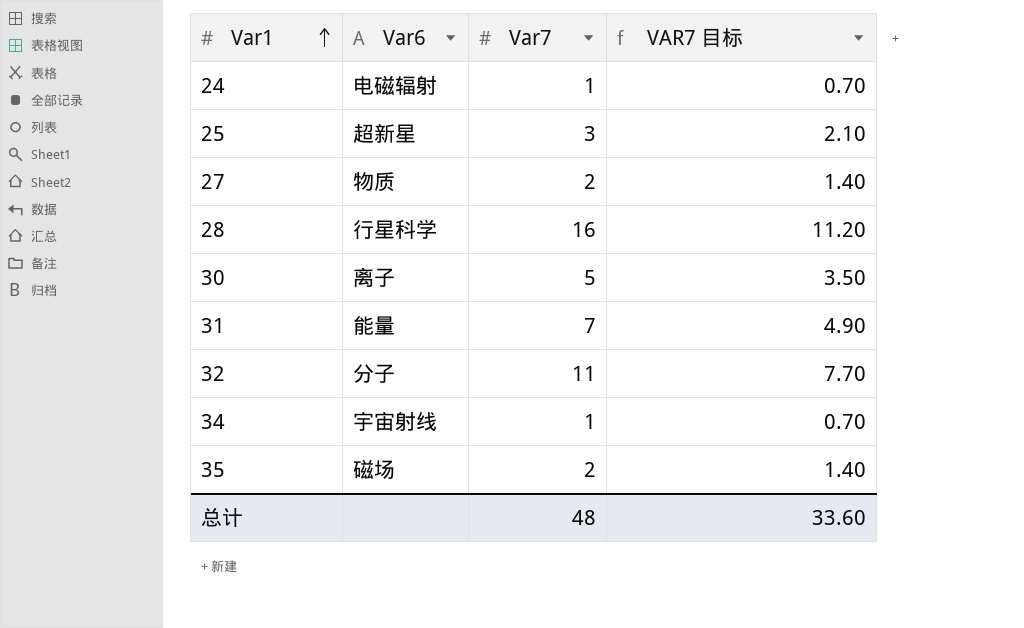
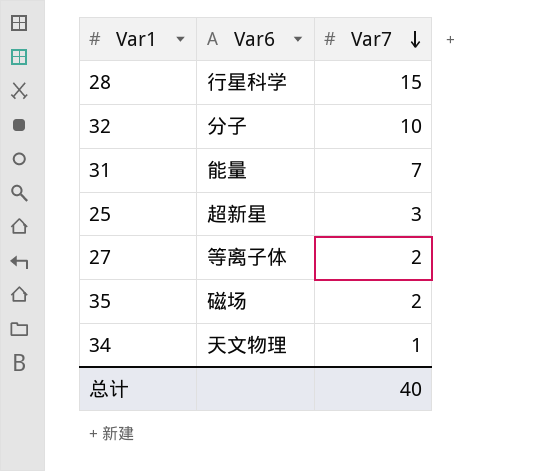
row order: Var1 ascending -> Var7 descending
column VAR7 目标 | formula: [Var7] * 0.7 -> none
row 24: 电磁辐射 | 1 | 0.70 -> none
row 30: 离子 | 5 | 3.50 -> none
28 | Var7: 16 -> 15
32 | Var7: 11 -> 10
27 | Var6: 物质 -> 等离子体
34 | Var6: 宇宙射线 -> 天文物理
总计 | Var7: 48 -> 40

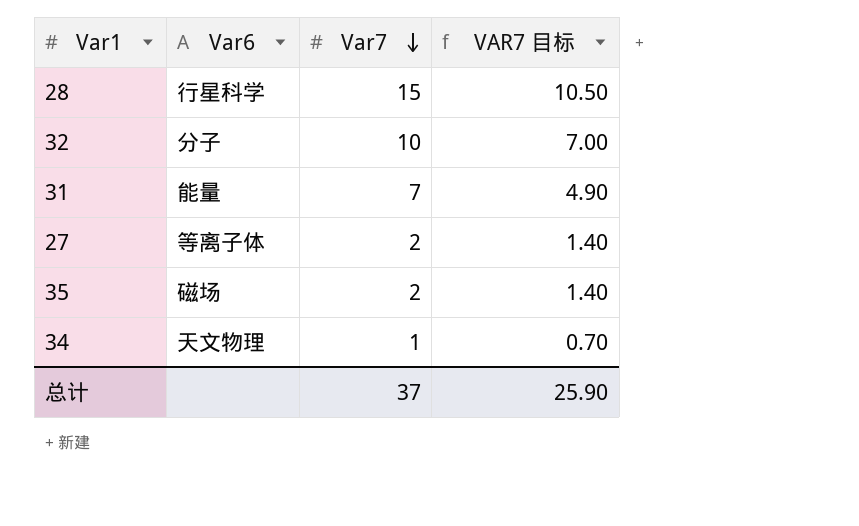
column VAR7 目标 | formula: none -> [Var7] * 0.7
row 25: 超新星 | 3 -> none
总计 | Var7: 40 -> 37

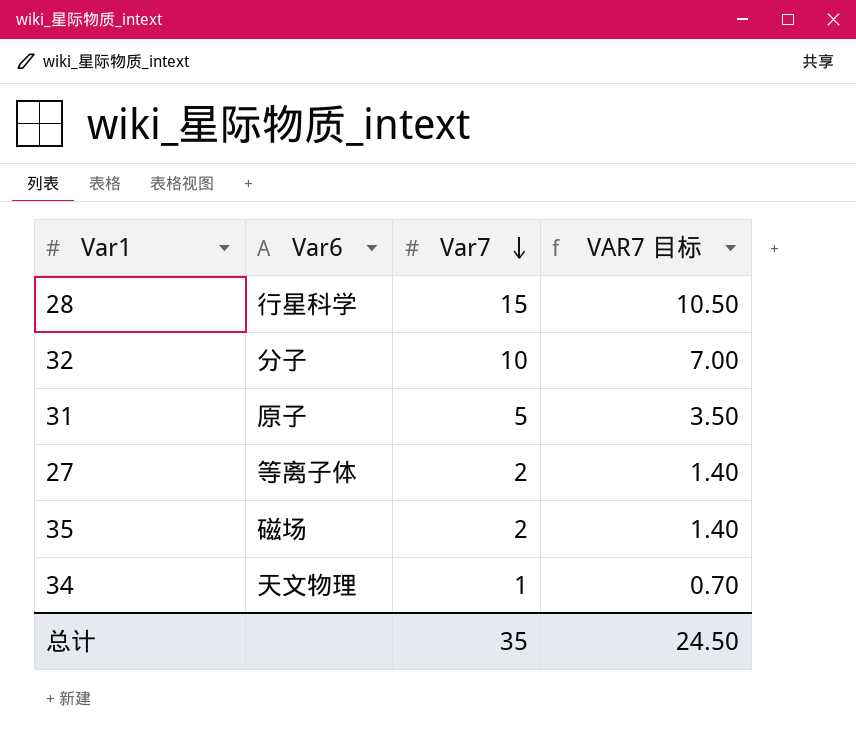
31 | Var6: 能量 -> 原子
31 | Var7: 7 -> 5
31 | VAR7 目标: 4.90 -> 3.50
总计 | Var7: 37 -> 35
总计 | VAR7 目标: 25.90 -> 24.50

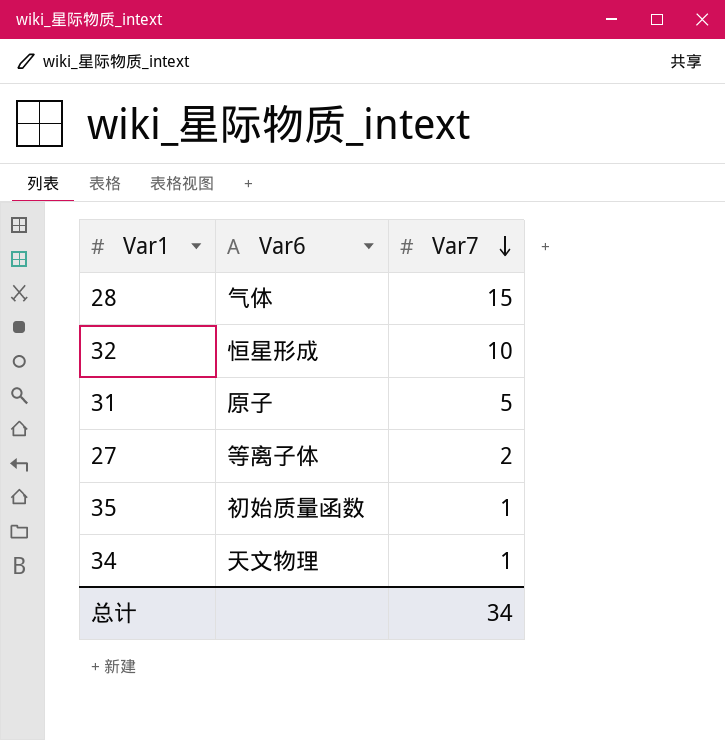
column VAR7 目标 | formula: [Var7] * 0.7 -> none
28 | Var6: 行星科学 -> 气体
32 | Var6: 分子 -> 恒星形成
35 | Var6: 磁场 -> 初始质量函数
35 | Var7: 2 -> 1
总计 | Var7: 35 -> 34

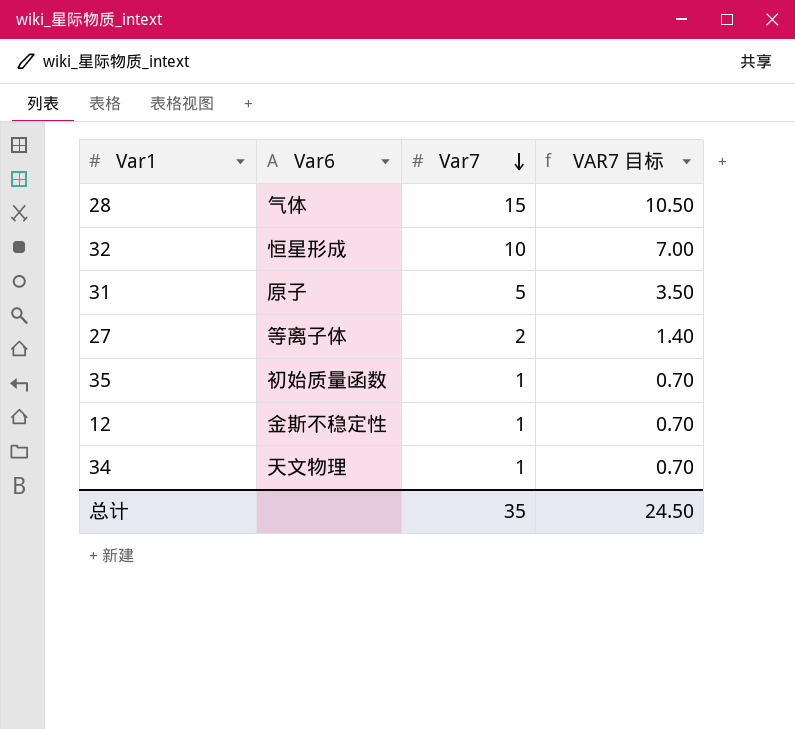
column VAR7 目标 | formula: none -> [Var7] * 0.7
row 12: none -> 金斯不稳定性 | 1 | 0.70
总计 | Var7: 34 -> 35

